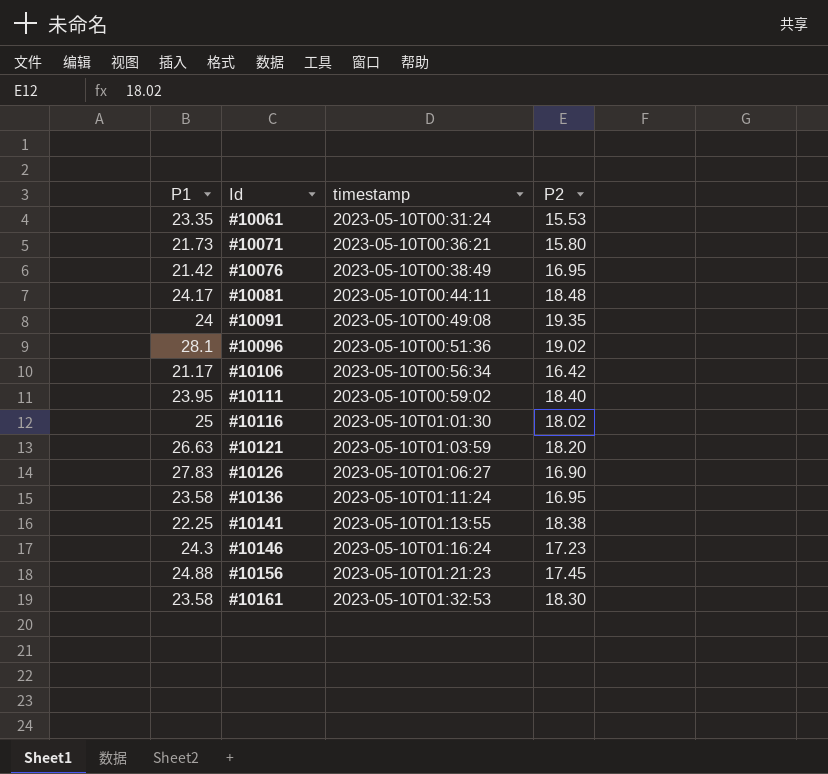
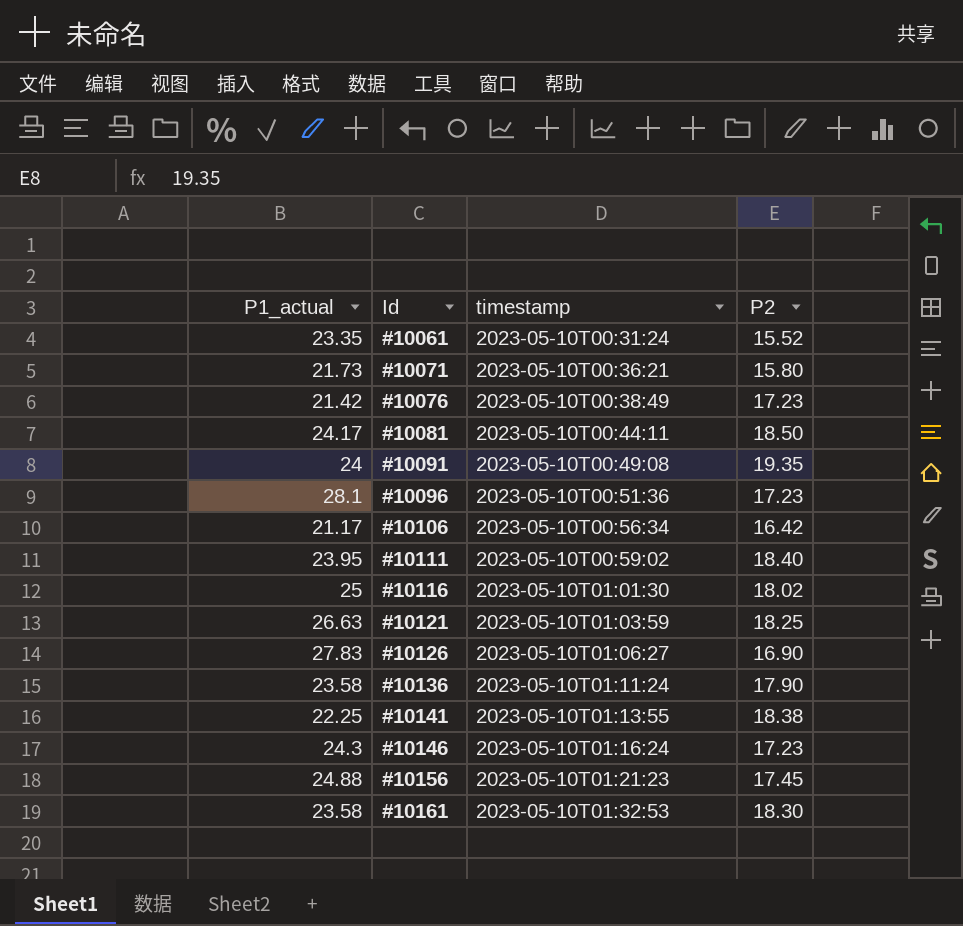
column name: P1 -> P1_actual
#10061 | P2: 15.53 -> 15.52
#10076 | P2: 16.95 -> 17.23
#10081 | P2: 18.48 -> 18.50
#10096 | P2: 19.02 -> 17.23
#10121 | P2: 18.20 -> 18.25
#10136 | P2: 16.95 -> 17.90

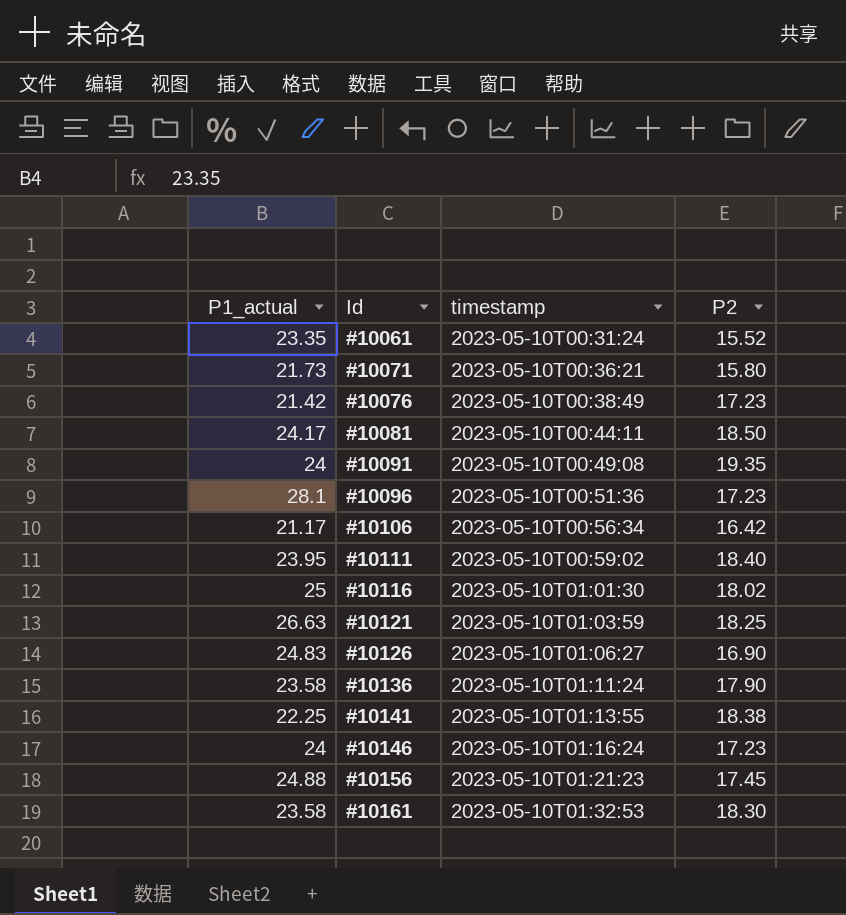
#10126 | P1_actual: 27.83 -> 24.83
#10146 | P1_actual: 24.3 -> 24

